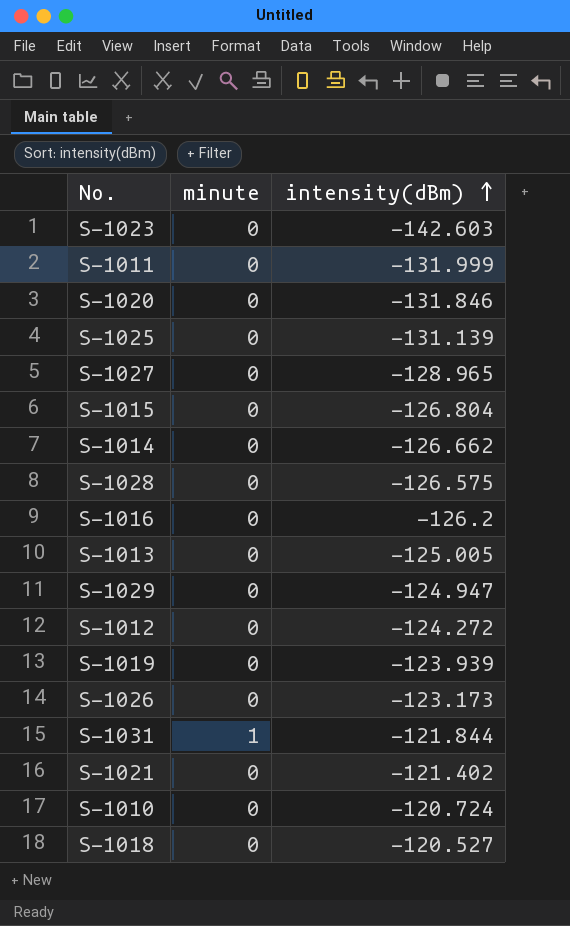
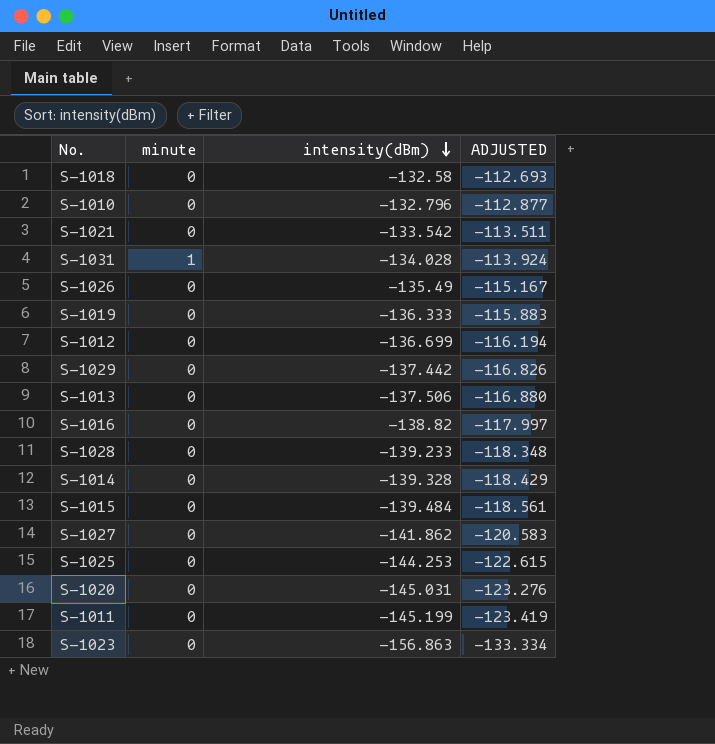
row order: intensity(dBm) ascending -> intensity(dBm) descending
column ADJUSTED | formula: none -> [intensity(dBm)] * 0.85
S-1018 | intensity(dBm): -120.527 -> -132.58
S-1010 | intensity(dBm): -120.724 -> -132.796
S-1021 | intensity(dBm): -121.402 -> -133.542
S-1031 | intensity(dBm): -121.844 -> -134.028
S-1026 | intensity(dBm): -123.173 -> -135.49
S-1019 | intensity(dBm): -123.939 -> -136.333
S-1012 | intensity(dBm): -124.272 -> -136.699
S-1029 | intensity(dBm): -124.947 -> -137.442
S-1013 | intensity(dBm): -125.005 -> -137.506
S-1016 | intensity(dBm): -126.2 -> -138.82
S-1028 | intensity(dBm): -126.575 -> -139.233
S-1014 | intensity(dBm): -126.662 -> -139.328
S-1015 | intensity(dBm): -126.804 -> -139.484
S-1027 | intensity(dBm): -128.965 -> -141.862
S-1025 | intensity(dBm): -131.139 -> -144.253
S-1020 | intensity(dBm): -131.846 -> -145.031
S-1011 | intensity(dBm): -131.999 -> -145.199
S-1023 | intensity(dBm): -142.603 -> -156.863

